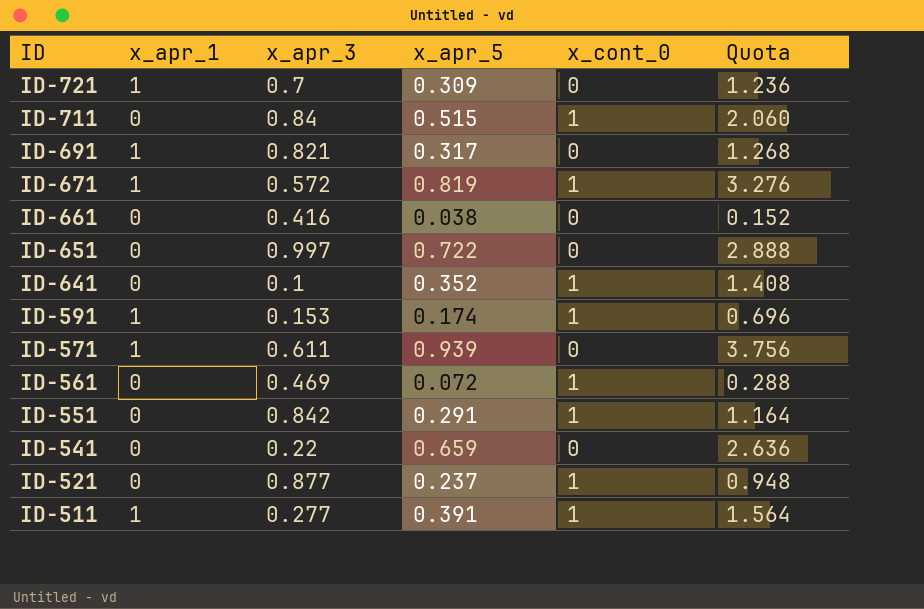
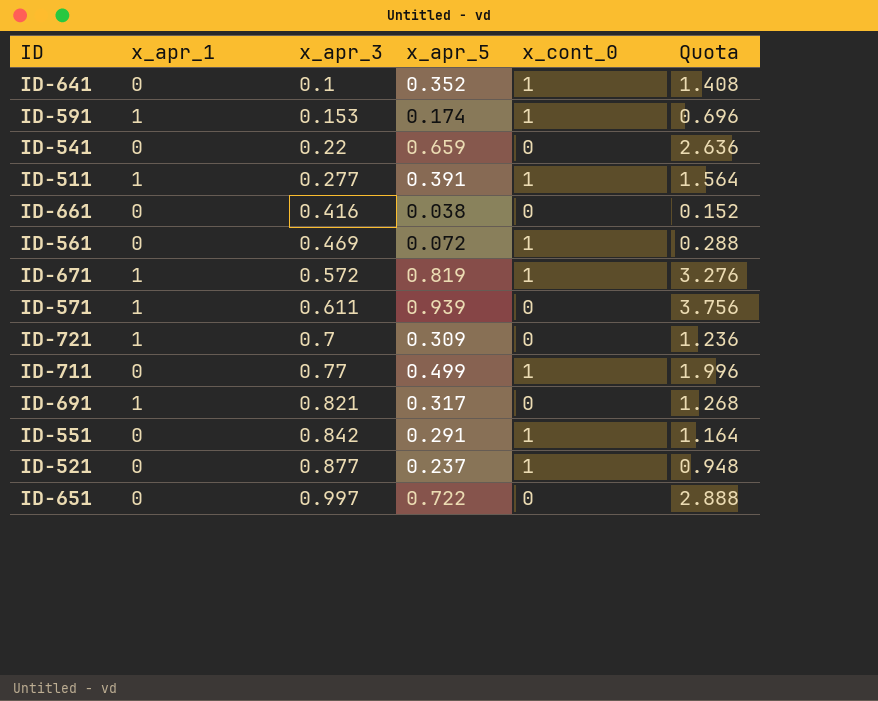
row order: ID descending -> x_apr_3 ascending
ID-711 | x_apr_3: 0.84 -> 0.77
ID-711 | x_apr_5: 0.515 -> 0.499
ID-711 | Quota: 2.060 -> 1.996

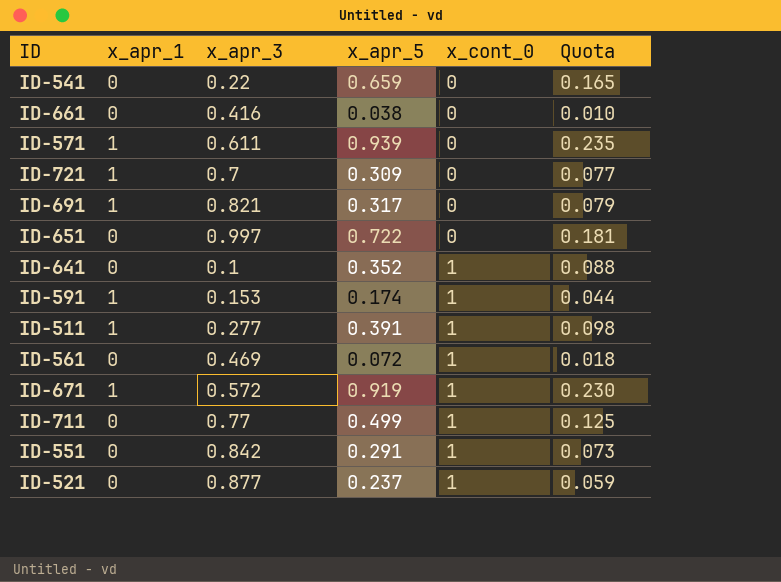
row order: x_apr_3 ascending -> x_cont_0 ascending
column Quota | formula: [x_apr_5] * 4 -> [x_apr_5] * 0.25
ID-671 | x_apr_5: 0.819 -> 0.919

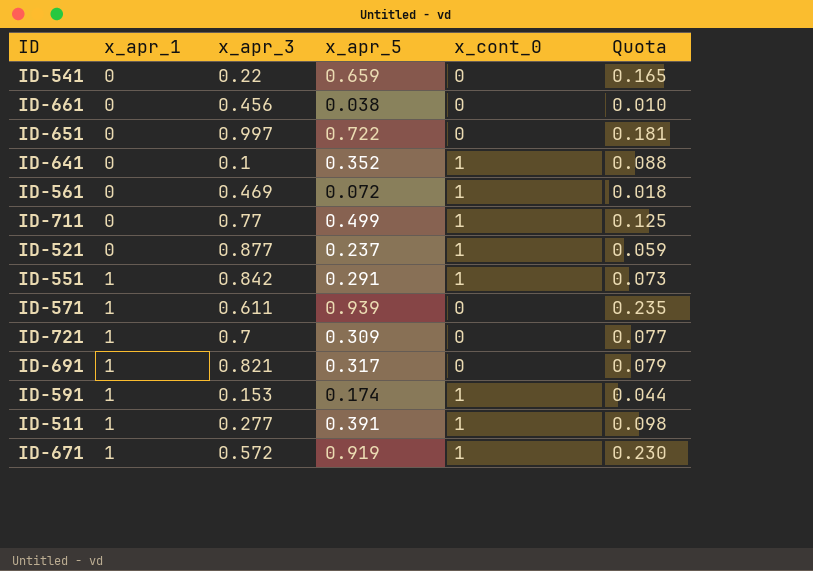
row order: x_cont_0 ascending -> x_apr_1 ascending
ID-661 | x_apr_3: 0.416 -> 0.456
ID-551 | x_apr_1: 0 -> 1

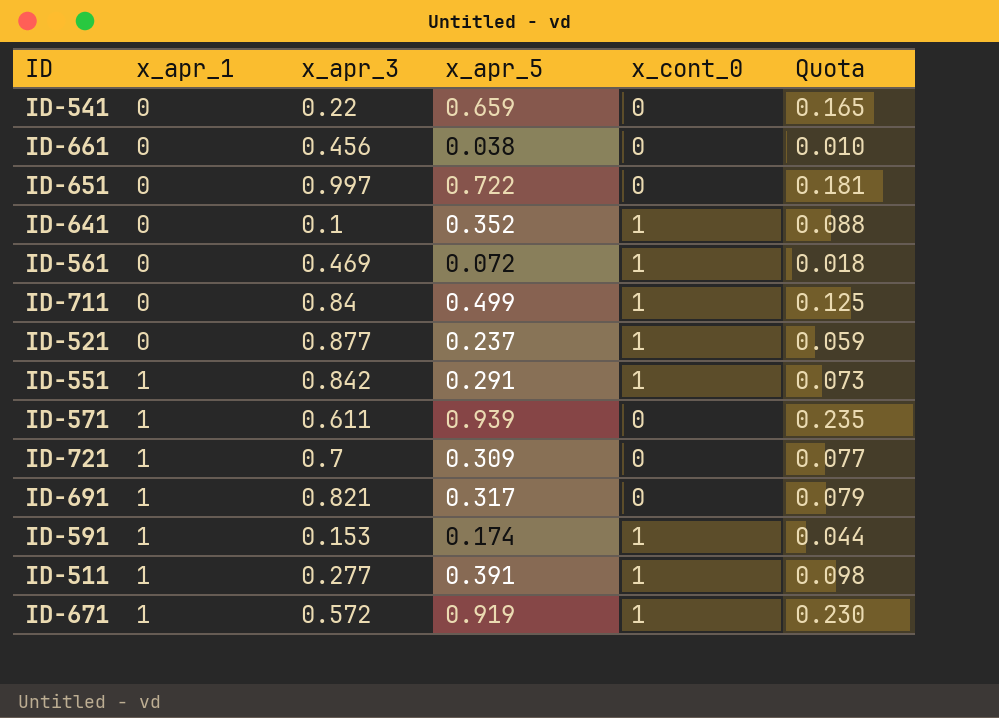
ID-711 | x_apr_3: 0.77 -> 0.84

